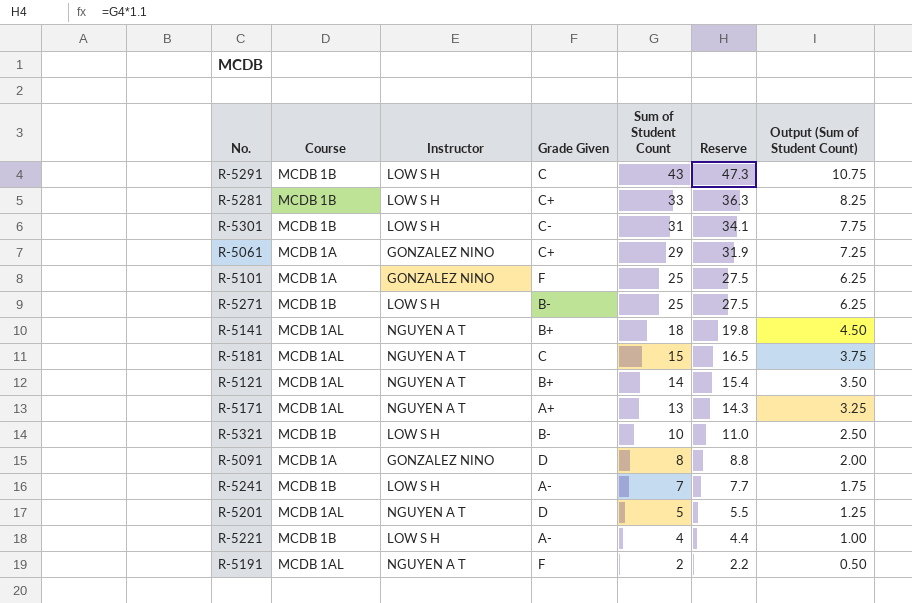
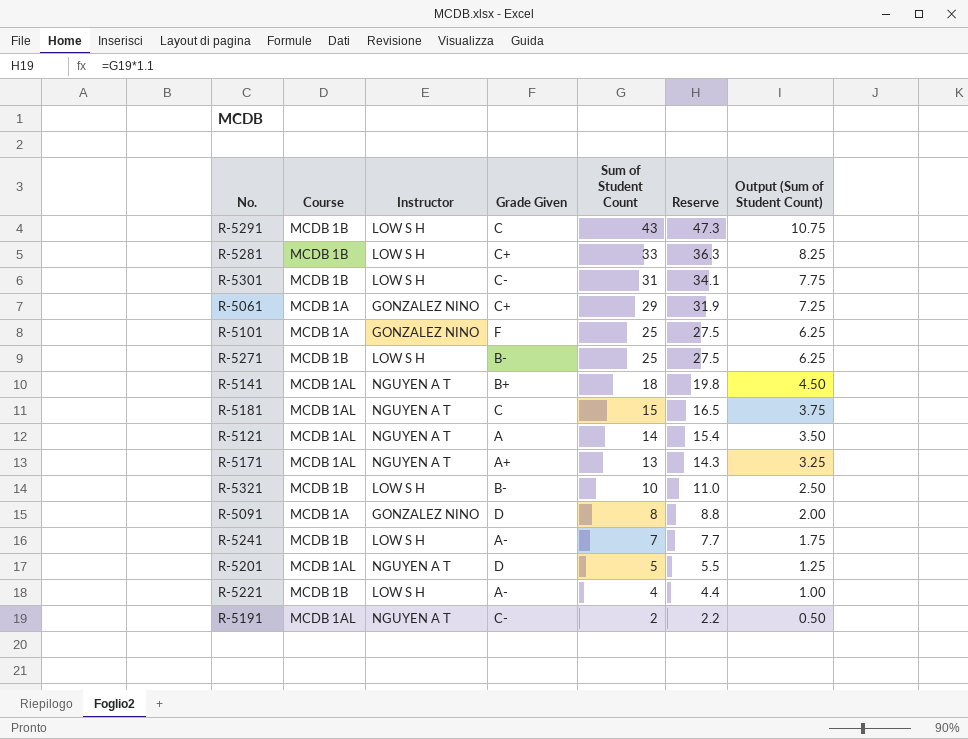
R-5121 | Grade Given: B+ -> A
R-5191 | Grade Given: F -> C-

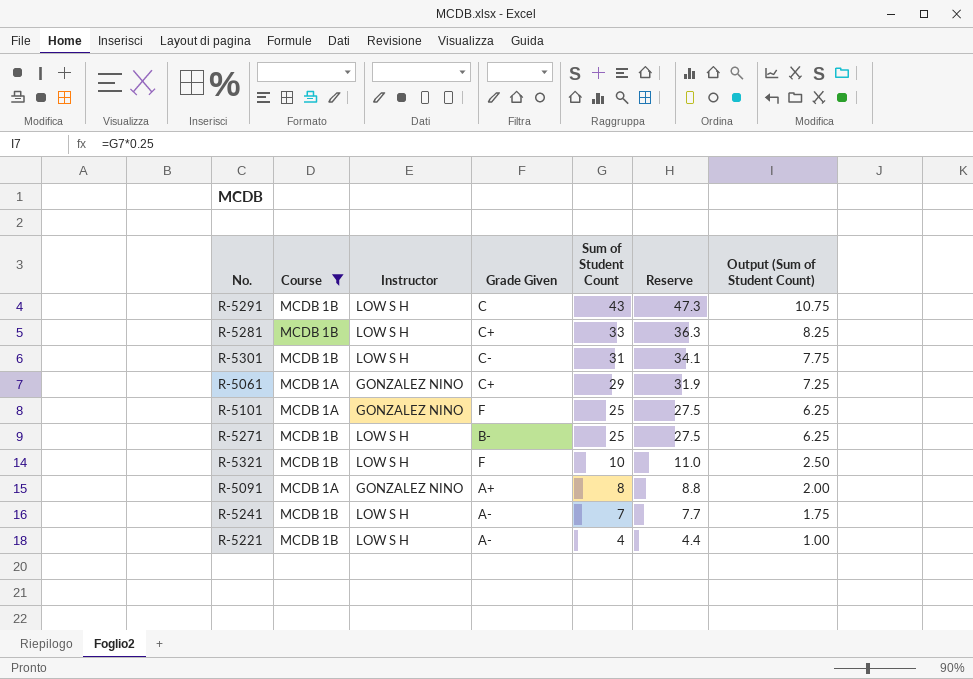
filter: none -> Course != MCDB 1AL
R-5321 | Grade Given: B- -> F
R-5091 | Grade Given: D -> A+

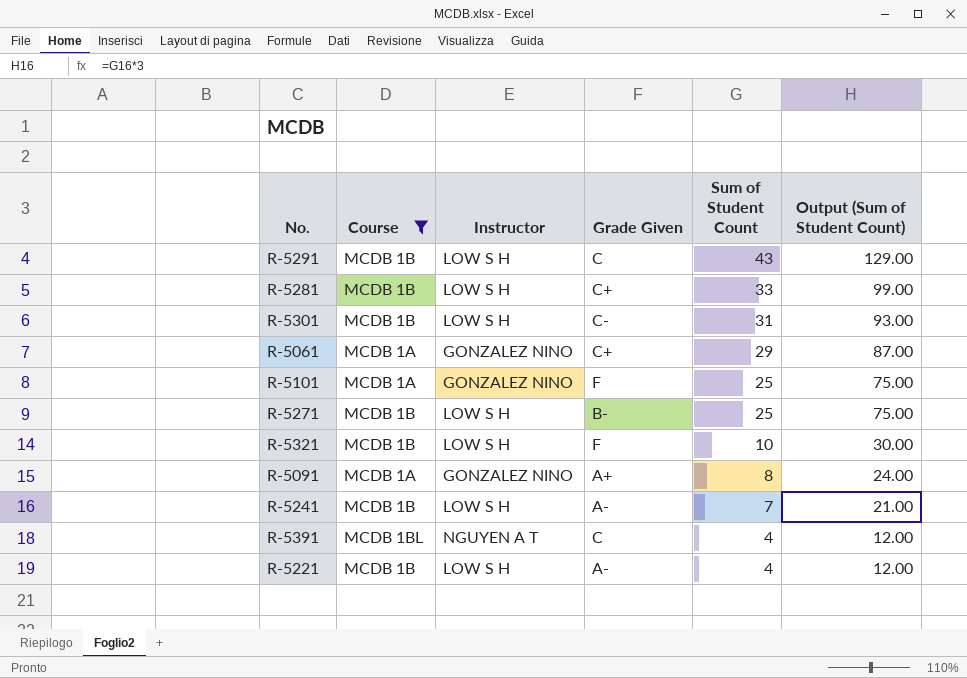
column Reserve | formula: [Sum of Student Count] * 1.1 -> none
column Output (Sum of Student Count) | formula: [Sum of Student Count] * 0.25 -> [Sum of Student Count] * 3
row R-5391: none -> MCDB 1BL | NGUYEN A T | C | 4 | 12.00

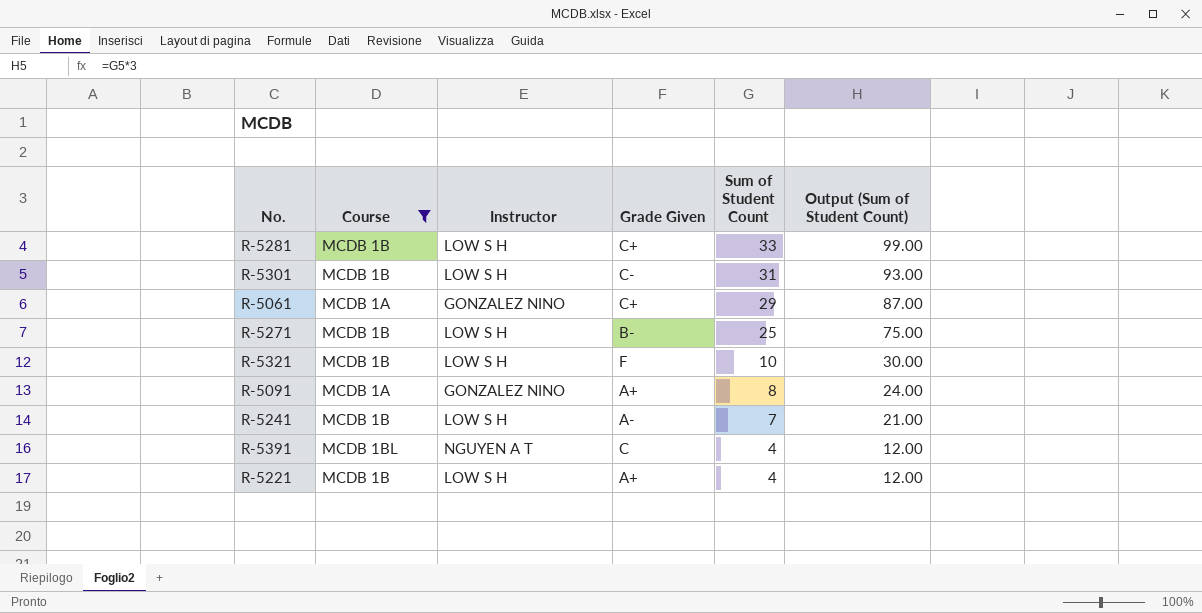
row R-5291: MCDB 1B | LOW S H | C | 43 | 129.00 -> none
row R-5101: MCDB 1A | GONZALEZ NINO | F | 25 | 75.00 -> none
R-5221 | Grade Given: A- -> A+

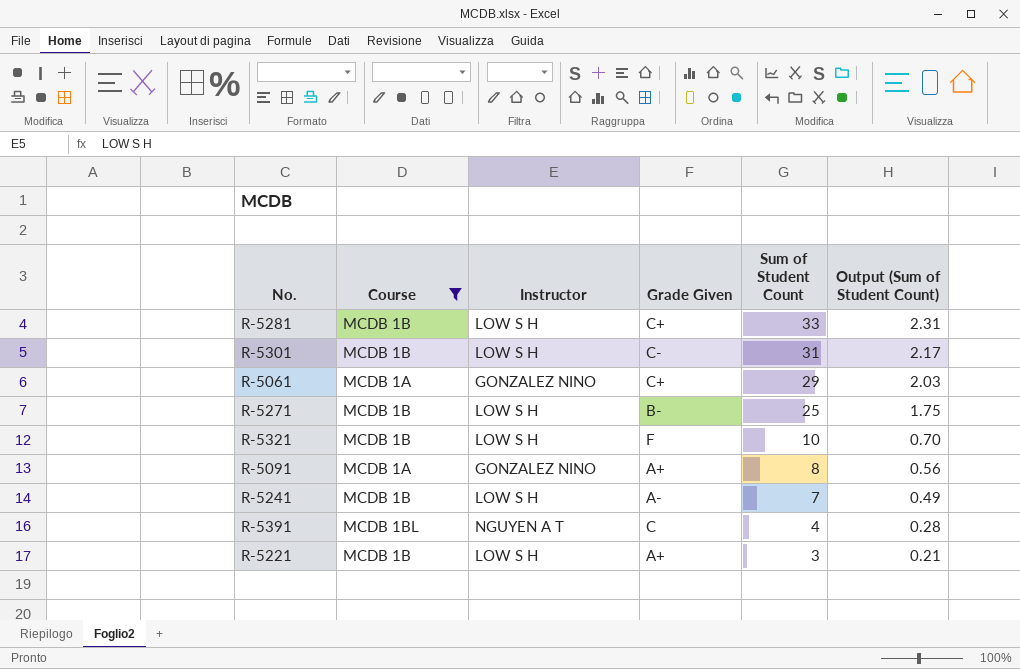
column Output (Sum of Student Count) | formula: [Sum of Student Count] * 3 -> [Sum of Student Count] * 0.07
R-5221 | Sum of Student Count: 4 -> 3

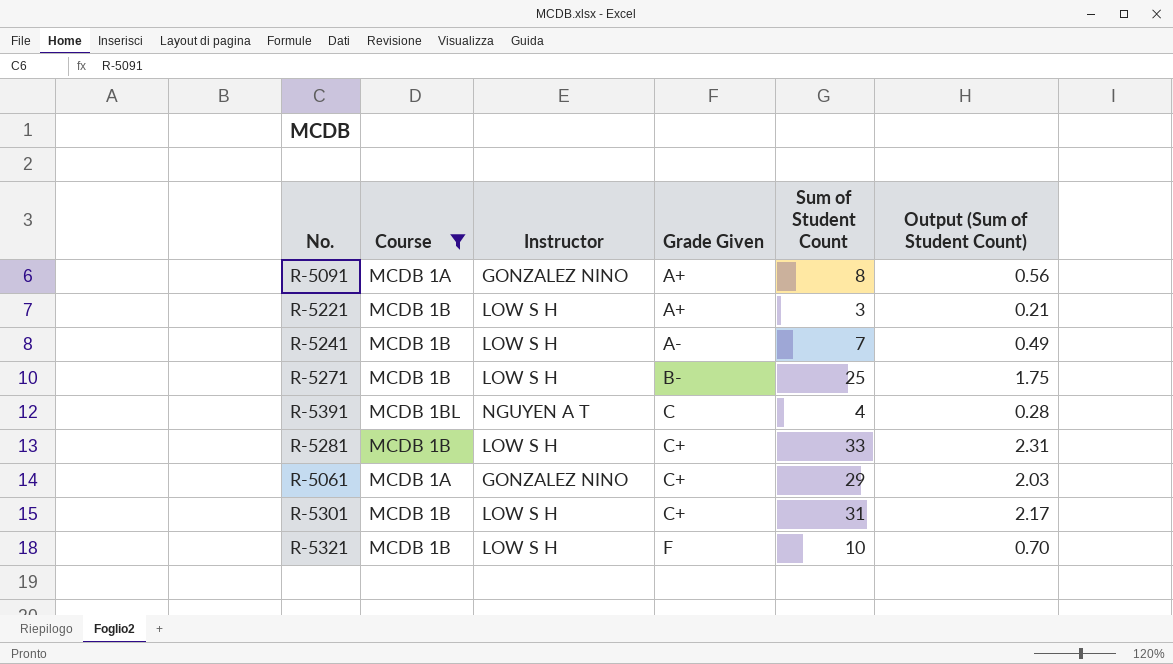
row order: Sum of Student Count descending -> Grade Given ascending
R-5301 | Grade Given: C- -> C+

